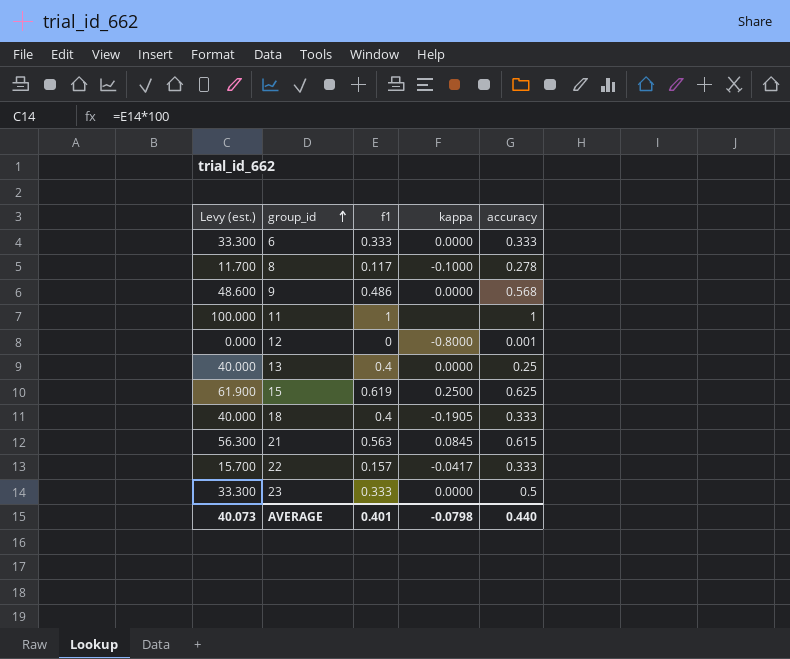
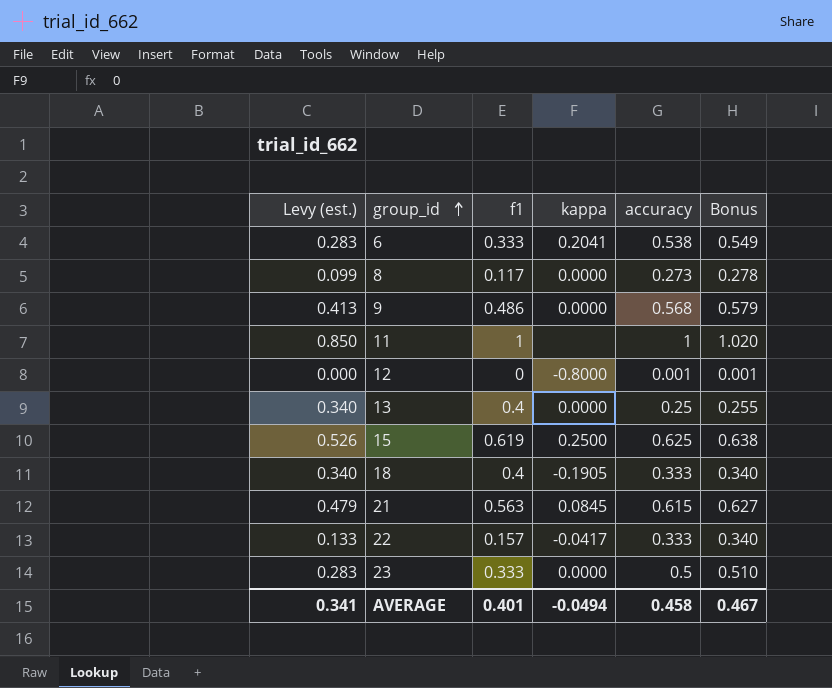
column Levy (est.) | formula: [f1] * 100 -> [f1] * 0.85
column Bonus | formula: none -> [accuracy] * 1.02
6 | kappa: 0.0000 -> 0.2041
6 | accuracy: 0.333 -> 0.538
8 | kappa: -0.1000 -> 0.0000
8 | accuracy: 0.278 -> 0.273
AVERAGE | Levy (est.): 40.073 -> 0.341
AVERAGE | kappa: -0.0798 -> -0.0494
AVERAGE | accuracy: 0.440 -> 0.458

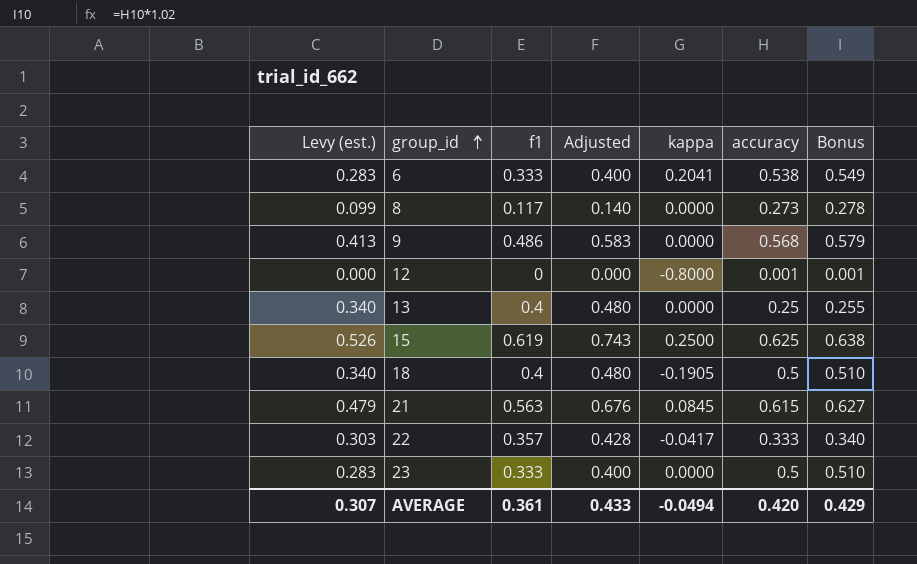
column Adjusted | formula: none -> [f1] * 1.2
row 11: 0.850 | 1 | none | 1 | 1.020 -> none
18 | accuracy: 0.333 -> 0.5
18 | Bonus: 0.340 -> 0.510
22 | Levy (est.): 0.133 -> 0.303
22 | f1: 0.157 -> 0.357
AVERAGE | Levy (est.): 0.341 -> 0.307
AVERAGE | f1: 0.401 -> 0.361
AVERAGE | accuracy: 0.458 -> 0.420
AVERAGE | Bonus: 0.467 -> 0.429

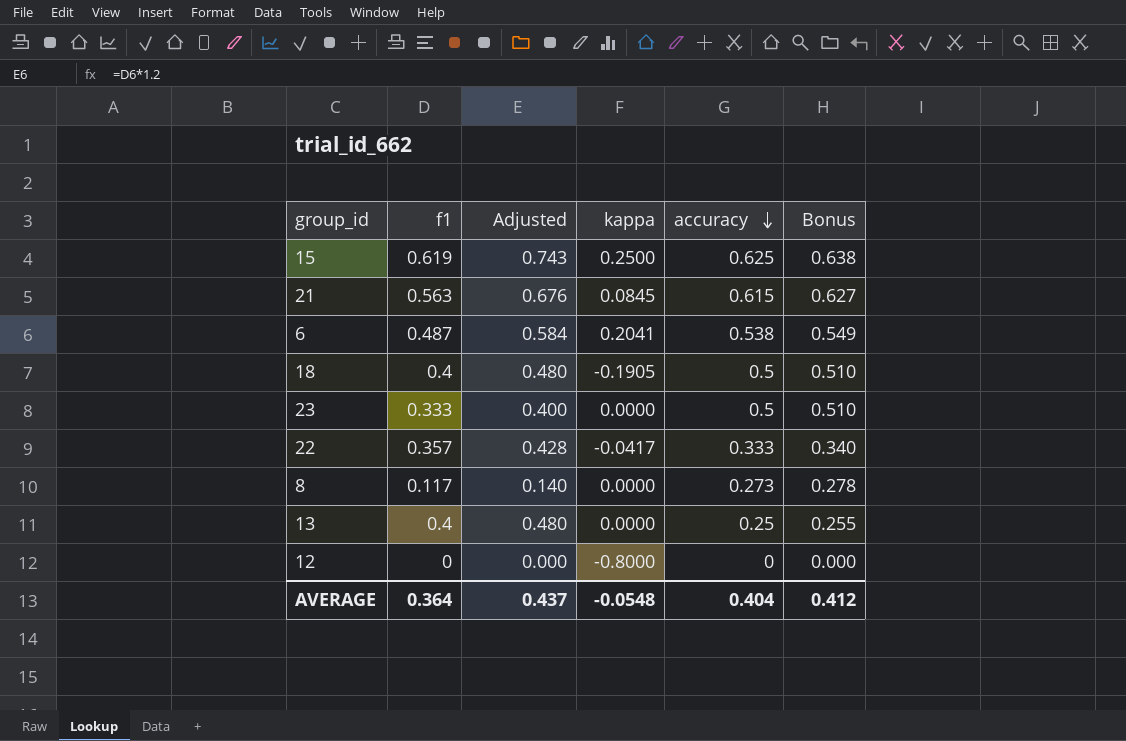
row order: group_id ascending -> accuracy descending
column Levy (est.) | formula: [f1] * 0.85 -> none
row 9: 0.413 | 0.486 | 0.583 | 0.0000 | 0.568 | 0.579 -> none
6 | f1: 0.333 -> 0.487
6 | Adjusted: 0.400 -> 0.584
12 | accuracy: 0.001 -> 0
12 | Bonus: 0.001 -> 0.000
AVERAGE | f1: 0.361 -> 0.364
AVERAGE | Adjusted: 0.433 -> 0.437
AVERAGE | kappa: -0.0494 -> -0.0548
AVERAGE | accuracy: 0.420 -> 0.404
AVERAGE | Bonus: 0.429 -> 0.412

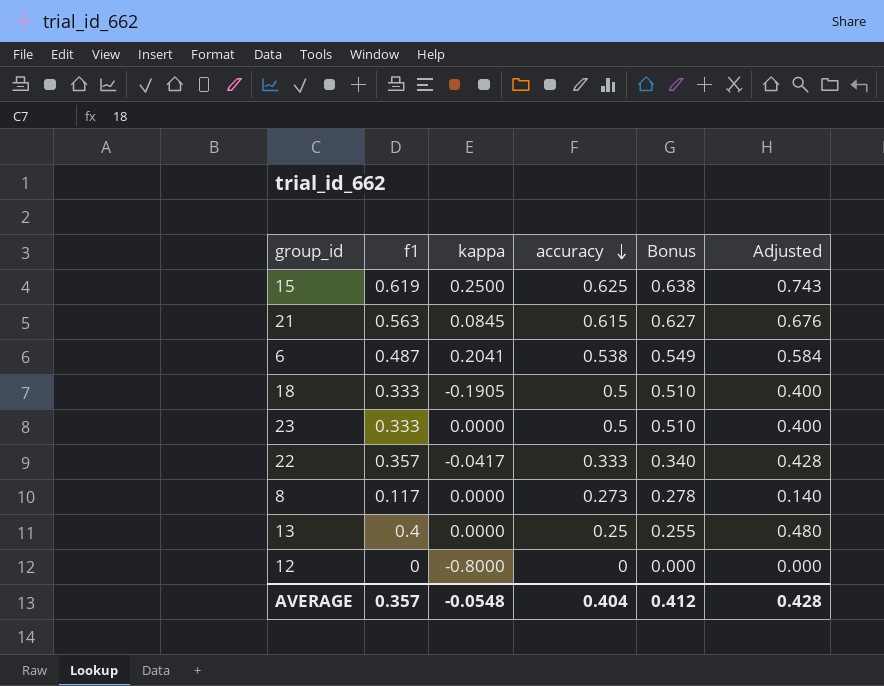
column Adjusted | position: 3 -> 6
18 | f1: 0.4 -> 0.333
18 | Adjusted: 0.480 -> 0.400
AVERAGE | f1: 0.364 -> 0.357
AVERAGE | Adjusted: 0.437 -> 0.428

